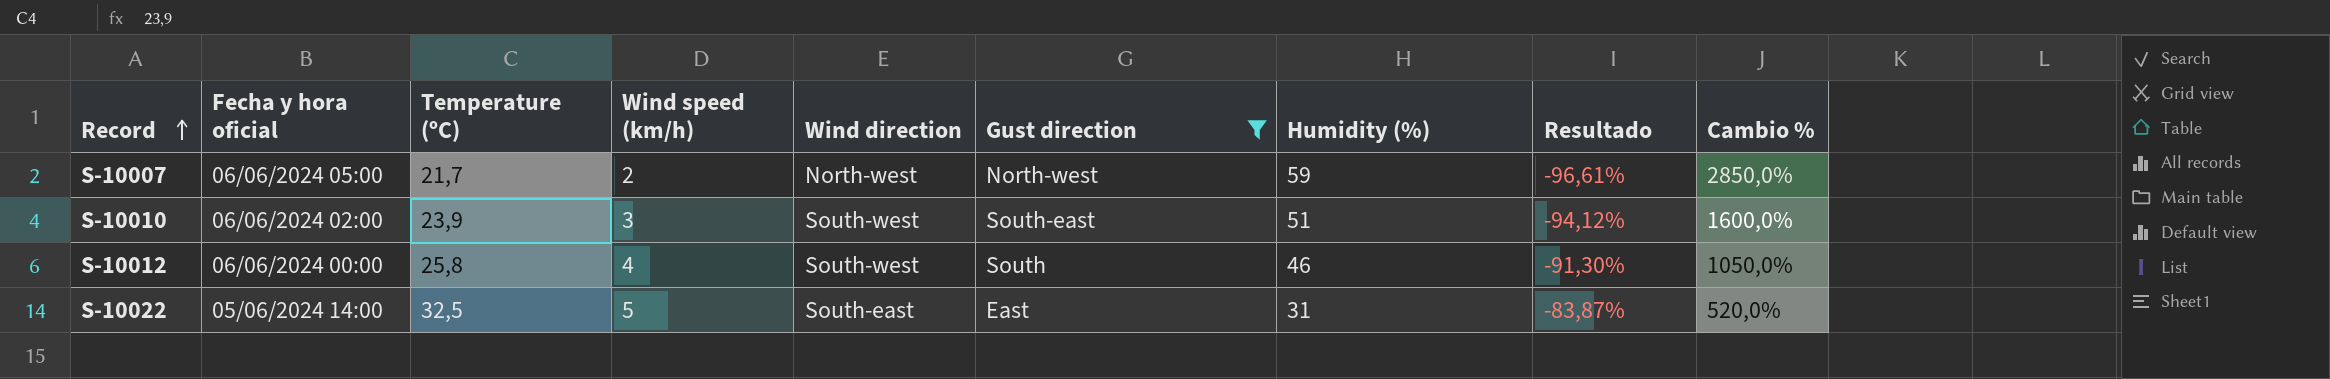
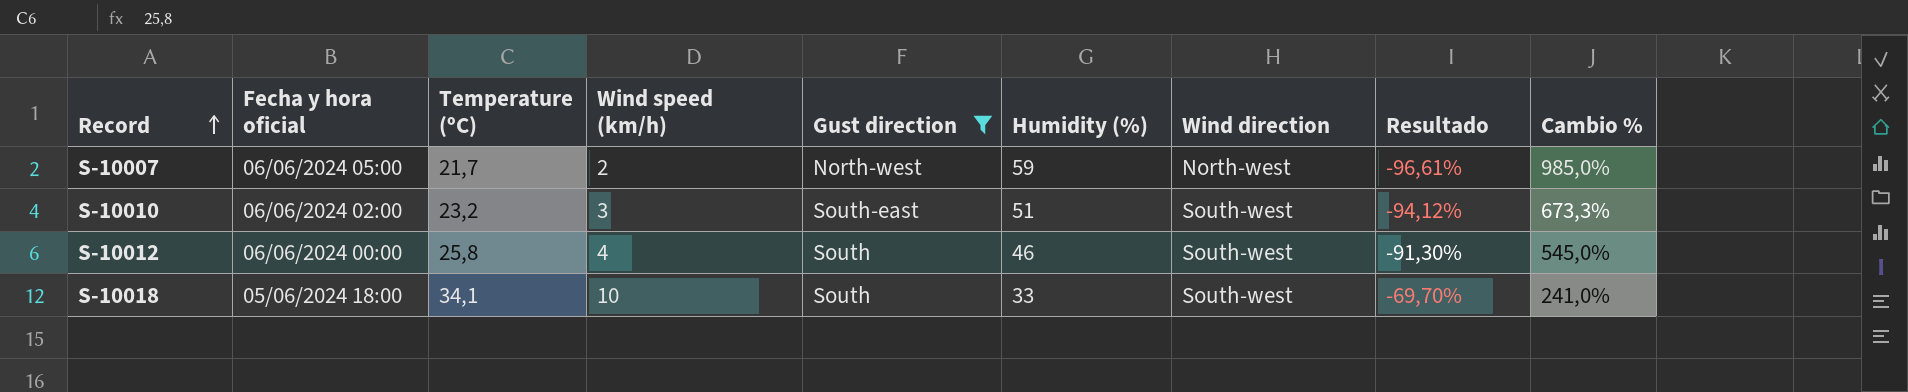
column Wind direction | position: 5 -> 7
column Cambio % | formula: ([Humidity (%)] - [Wind speed (km/h)]) / [Wind speed (km/h)] -> ([Temperature (ºC)] - [Wind speed (km/h)]) / [Wind speed (km/h)]
row S-10022: 05/06/2024 14:00 | 32,5 | 5 | South-east | East | 31 | -83,87% | 520,0% -> none
S-10010 | Temperature (ºC): 23,9 -> 23,2
row S-10018: none -> 05/06/2024 18:00 | 34,1 | 10 | South | 33 | South-west | -69,70% | 241,0%

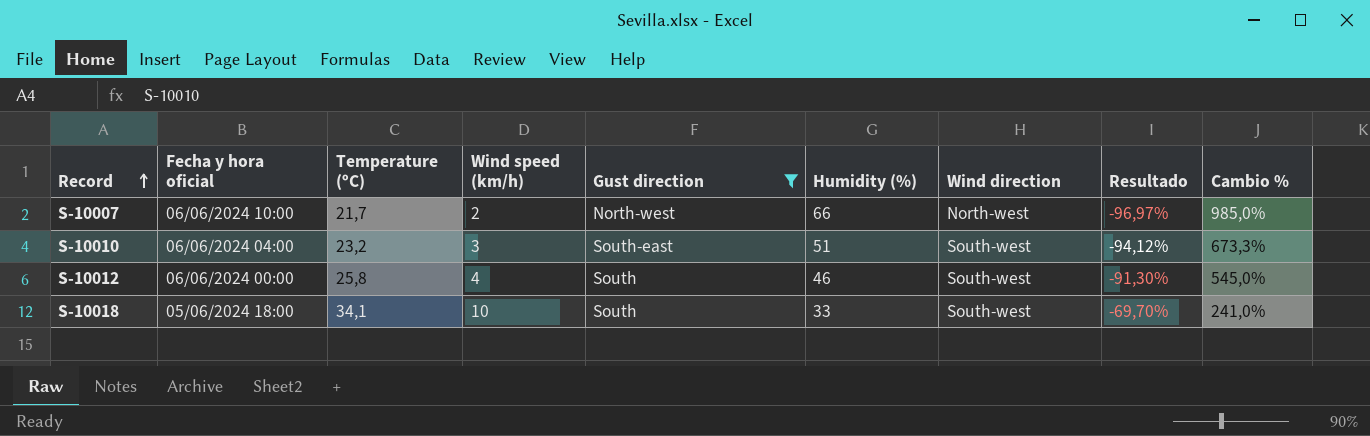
S-10007 | Fecha y hora oficial: 06/06/2024 05:00 -> 06/06/2024 10:00
S-10007 | Humidity (%): 59 -> 66
S-10007 | Resultado: -96,61% -> -96,97%
S-10010 | Fecha y hora oficial: 06/06/2024 02:00 -> 06/06/2024 04:00

